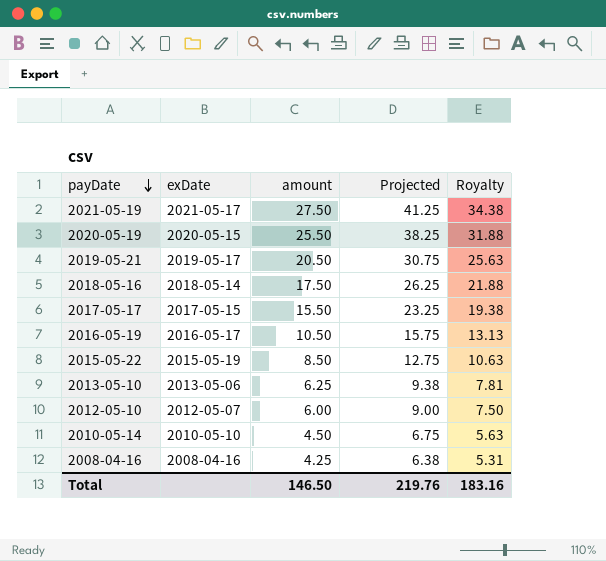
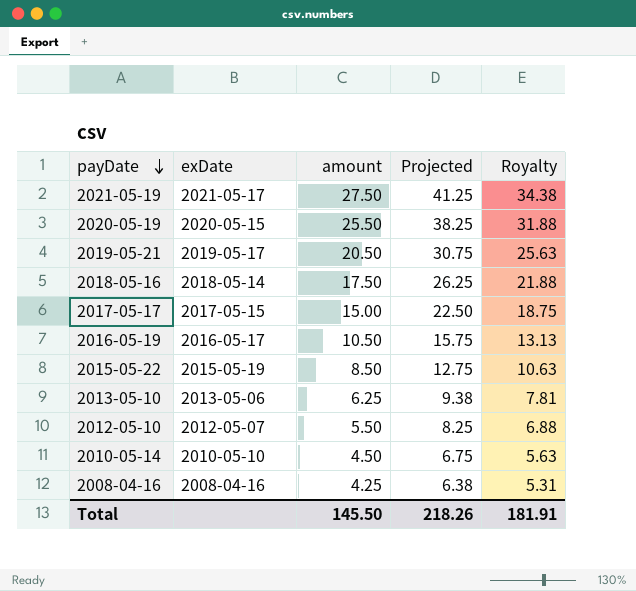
2017-05-17 | amount: 15.50 -> 15.00
2017-05-17 | Projected: 23.25 -> 22.50
2017-05-17 | Royalty: 19.38 -> 18.75
2012-05-10 | amount: 6.00 -> 5.50
2012-05-10 | Projected: 9.00 -> 8.25
2012-05-10 | Royalty: 7.50 -> 6.88
Total | amount: 146.50 -> 145.50
Total | Projected: 219.76 -> 218.26
Total | Royalty: 183.16 -> 181.91

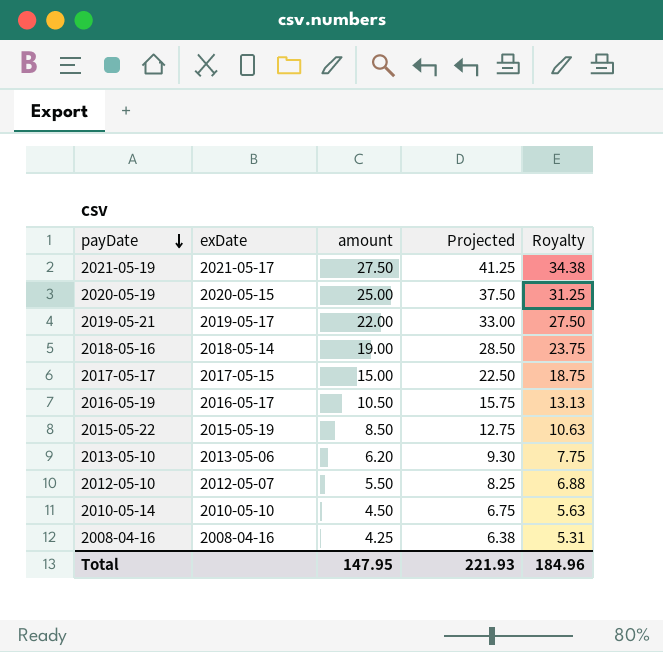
2020-05-19 | amount: 25.50 -> 25.00
2020-05-19 | Projected: 38.25 -> 37.50
2020-05-19 | Royalty: 31.88 -> 31.25
2019-05-21 | amount: 20.50 -> 22.00
2019-05-21 | Projected: 30.75 -> 33.00
2019-05-21 | Royalty: 25.63 -> 27.50
2018-05-16 | amount: 17.50 -> 19.00
2018-05-16 | Projected: 26.25 -> 28.50
2018-05-16 | Royalty: 21.88 -> 23.75
2013-05-10 | amount: 6.25 -> 6.20
2013-05-10 | Projected: 9.38 -> 9.30
2013-05-10 | Royalty: 7.81 -> 7.75
Total | amount: 145.50 -> 147.95
Total | Projected: 218.26 -> 221.93
Total | Royalty: 181.91 -> 184.96

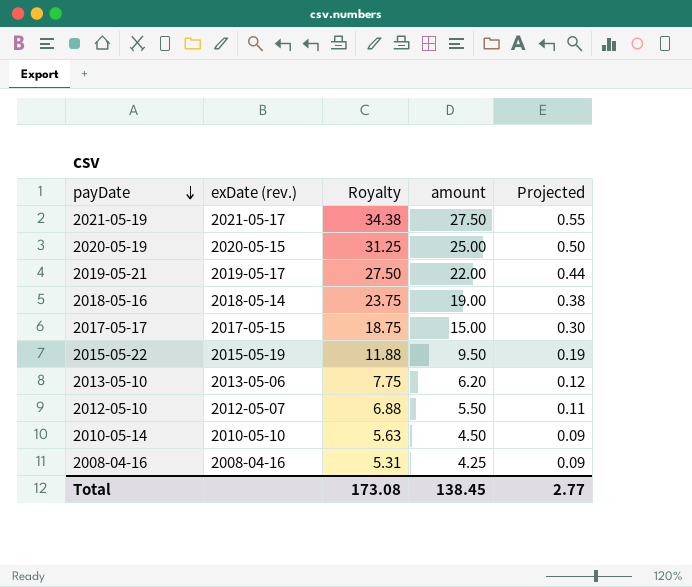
column name: exDate -> exDate (rev.)
column Royalty | position: 5 -> 3
column Projected | formula: [amount] * 1.5 -> [amount] * 0.02
row 2016-05-19: 2016-05-17 | 10.50 | 15.75 | 13.13 -> none
2015-05-22 | Royalty: 10.63 -> 11.88
2015-05-22 | amount: 8.50 -> 9.50
Total | Royalty: 184.96 -> 173.08
Total | amount: 147.95 -> 138.45
Total | Projected: 221.93 -> 2.77

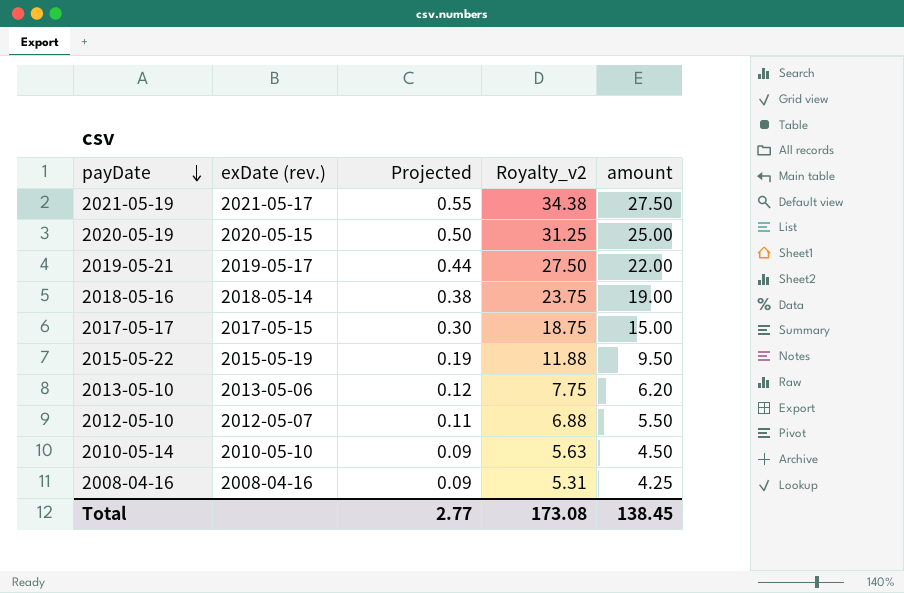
column Projected | position: 5 -> 3
column name: Royalty -> Royalty_v2

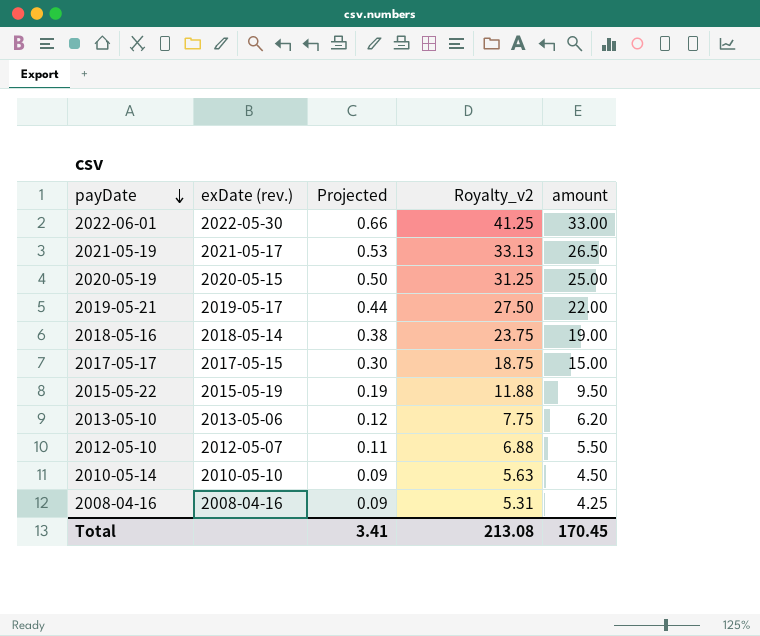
row 2022-06-01: none -> 2022-05-30 | 0.66 | 41.25 | 33.00
2021-05-19 | Projected: 0.55 -> 0.53
2021-05-19 | Royalty_v2: 34.38 -> 33.13
2021-05-19 | amount: 27.50 -> 26.50
Total | Projected: 2.77 -> 3.41
Total | Royalty_v2: 173.08 -> 213.08
Total | amount: 138.45 -> 170.45

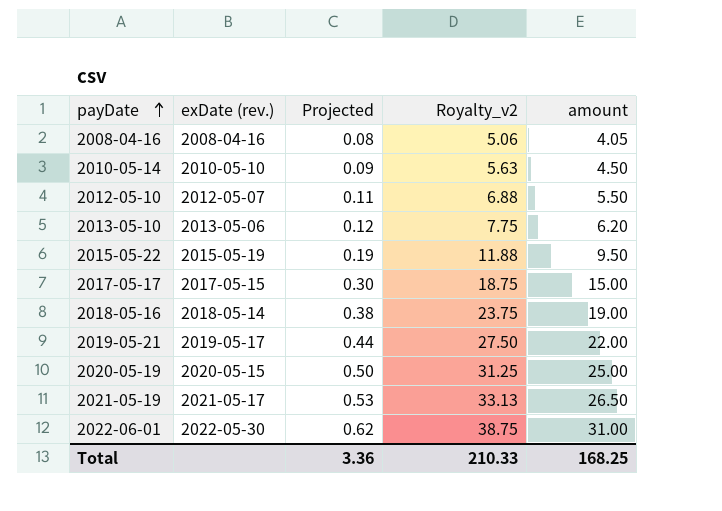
row order: payDate descending -> payDate ascending
2008-04-16 | Projected: 0.09 -> 0.08
2008-04-16 | Royalty_v2: 5.31 -> 5.06
2008-04-16 | amount: 4.25 -> 4.05
2022-06-01 | Projected: 0.66 -> 0.62
2022-06-01 | Royalty_v2: 41.25 -> 38.75
2022-06-01 | amount: 33.00 -> 31.00
Total | Projected: 3.41 -> 3.36
Total | Royalty_v2: 213.08 -> 210.33
Total | amount: 170.45 -> 168.25

